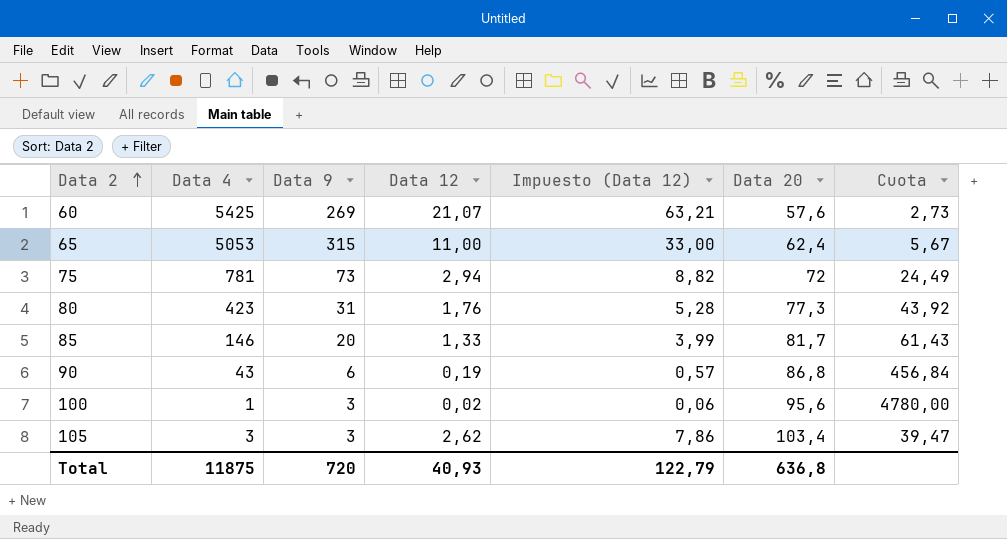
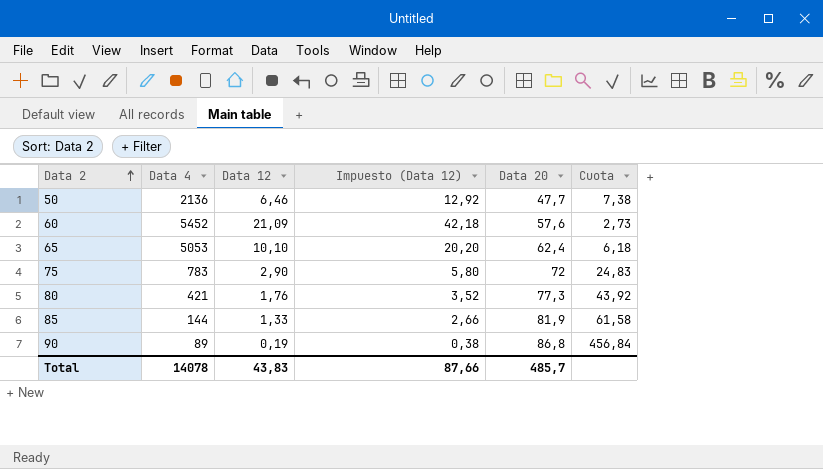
column Data 9 | position: 3 -> none
column Impuesto (Data 12) | formula: [Data 12] * 3 -> [Data 12] * 2
row 100: 1 | 3 | 0,02 | 0,06 | 95,6 | 4780,00 -> none
row 105: 3 | 3 | 2,62 | 7,86 | 103,4 | 39,47 -> none
row 50: none -> 2136 | 6,46 | 12,92 | 47,7 | 7,38
60 | Data 4: 5425 -> 5452
60 | Data 12: 21,07 -> 21,09
65 | Data 12: 11,00 -> 10,10
65 | Cuota: 5,67 -> 6,18
75 | Data 4: 781 -> 783
75 | Data 12: 2,94 -> 2,90
75 | Cuota: 24,49 -> 24,83
80 | Data 4: 423 -> 421
85 | Data 4: 146 -> 144
85 | Data 20: 81,7 -> 81,9
85 | Cuota: 61,43 -> 61,58
90 | Data 4: 43 -> 89
Total | Data 4: 11875 -> 14078
Total | Data 12: 40,93 -> 43,83
Total | Impuesto (Data 12): 122,79 -> 87,66
Total | Data 20: 636,8 -> 485,7

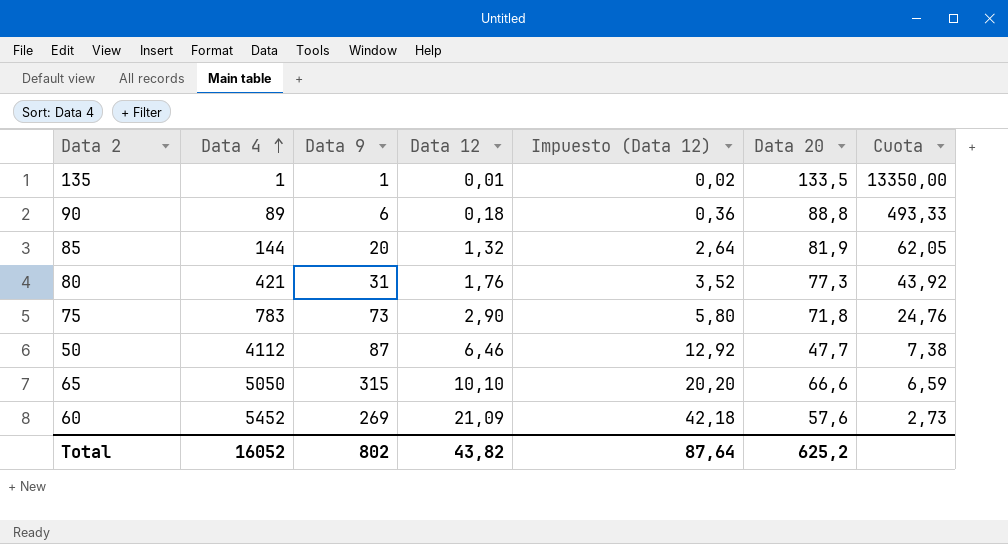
row order: Data 2 ascending -> Data 4 ascending
column Data 9 | position: none -> 3
row 135: none -> 1 | 1 | 0,01 | 0,02 | 133,5 | 13350,00
90 | Data 12: 0,19 -> 0,18
90 | Impuesto (Data 12): 0,38 -> 0,36
90 | Data 20: 86,8 -> 88,8
90 | Cuota: 456,84 -> 493,33
85 | Data 12: 1,33 -> 1,32
85 | Impuesto (Data 12): 2,66 -> 2,64
85 | Cuota: 61,58 -> 62,05
75 | Data 20: 72 -> 71,8
75 | Cuota: 24,83 -> 24,76
50 | Data 4: 2136 -> 4112
65 | Data 4: 5053 -> 5050
65 | Data 20: 62,4 -> 66,6
65 | Cuota: 6,18 -> 6,59
Total | Data 4: 14078 -> 16052
Total | Data 12: 43,83 -> 43,82
Total | Impuesto (Data 12): 87,66 -> 87,64
Total | Data 20: 485,7 -> 625,2

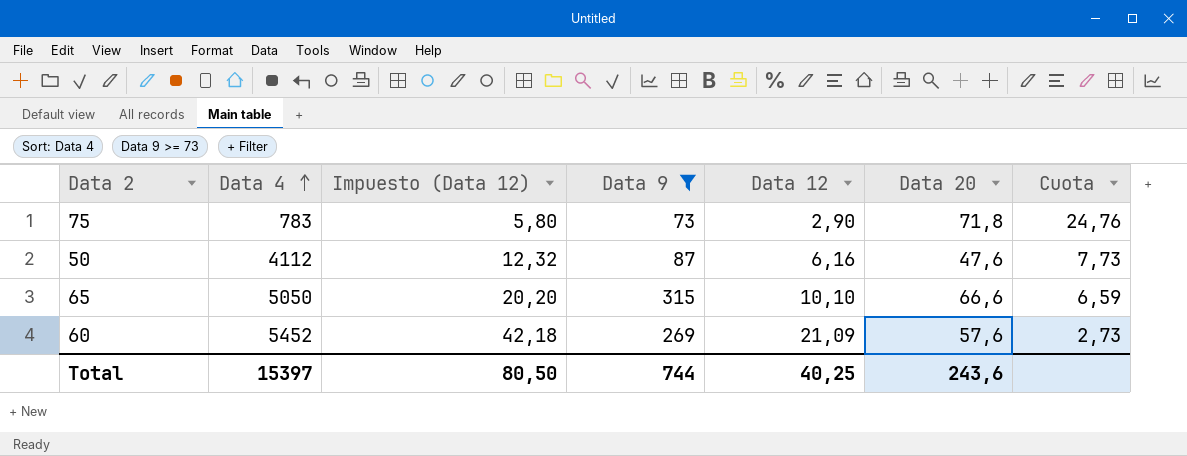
filter: none -> Data 9 >= 73
column Impuesto (Data 12) | position: 5 -> 3
50 | Impuesto (Data 12): 12,92 -> 12,32
50 | Data 12: 6,46 -> 6,16
50 | Data 20: 47,7 -> 47,6
50 | Cuota: 7,38 -> 7,73
Total | Data 4: 16052 -> 15397
Total | Impuesto (Data 12): 87,64 -> 80,50
Total | Data 9: 802 -> 744
Total | Data 12: 43,82 -> 40,25
Total | Data 20: 625,2 -> 243,6

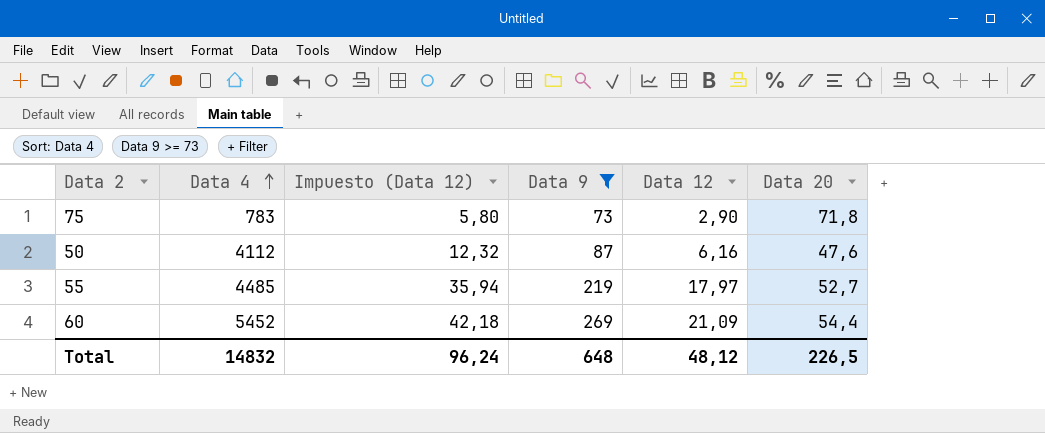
column Cuota | formula: [Data 20] / [Data 12] -> none
row 65: 5050 | 20,20 | 315 | 10,10 | 66,6 | 6,59 -> none
row 55: none -> 4485 | 35,94 | 219 | 17,97 | 52,7
60 | Data 20: 57,6 -> 54,4
Total | Data 4: 15397 -> 14832
Total | Impuesto (Data 12): 80,50 -> 96,24
Total | Data 9: 744 -> 648
Total | Data 12: 40,25 -> 48,12
Total | Data 20: 243,6 -> 226,5

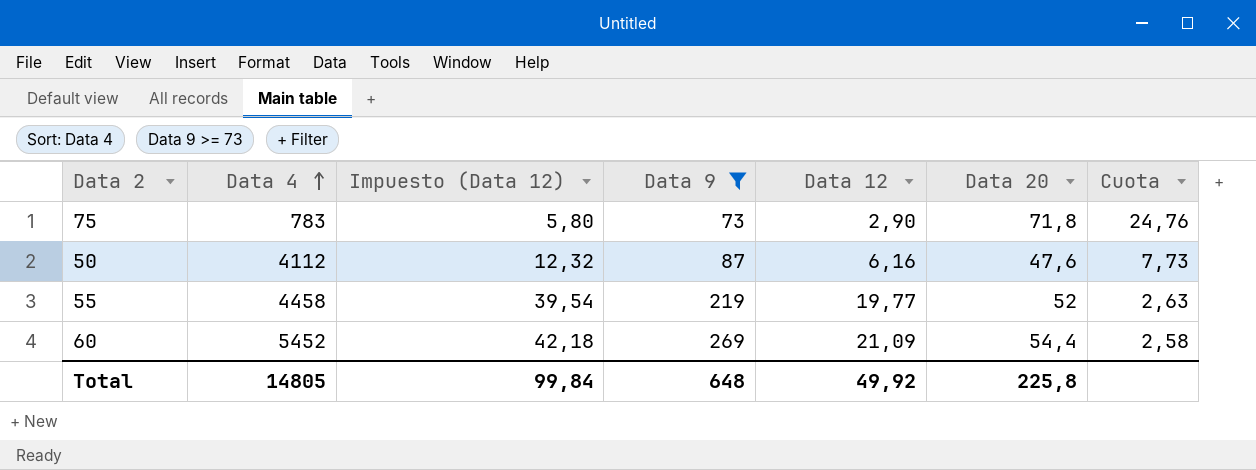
column Cuota | formula: none -> [Data 20] / [Data 12]
55 | Data 4: 4485 -> 4458
55 | Impuesto (Data 12): 35,94 -> 39,54
55 | Data 12: 17,97 -> 19,77
55 | Data 20: 52,7 -> 52
Total | Data 4: 14832 -> 14805
Total | Impuesto (Data 12): 96,24 -> 99,84
Total | Data 12: 48,12 -> 49,92
Total | Data 20: 226,5 -> 225,8

